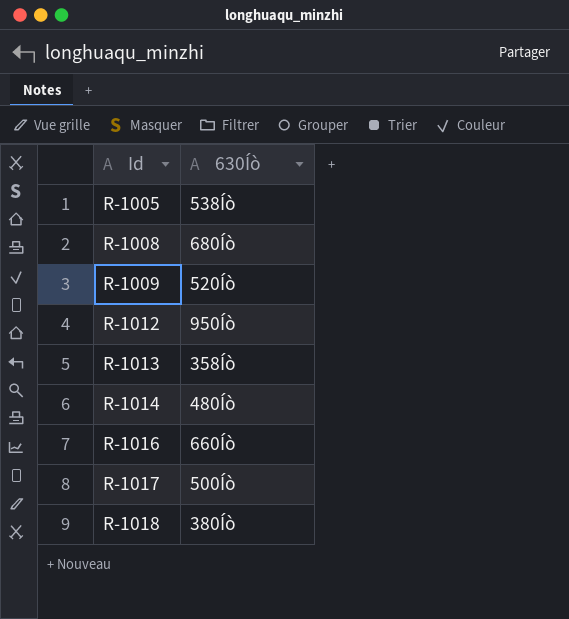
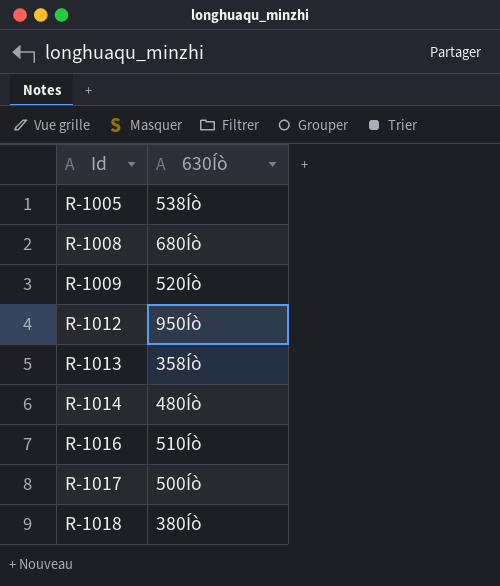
R-1016 | 630Íò: 660Íò -> 510Íò

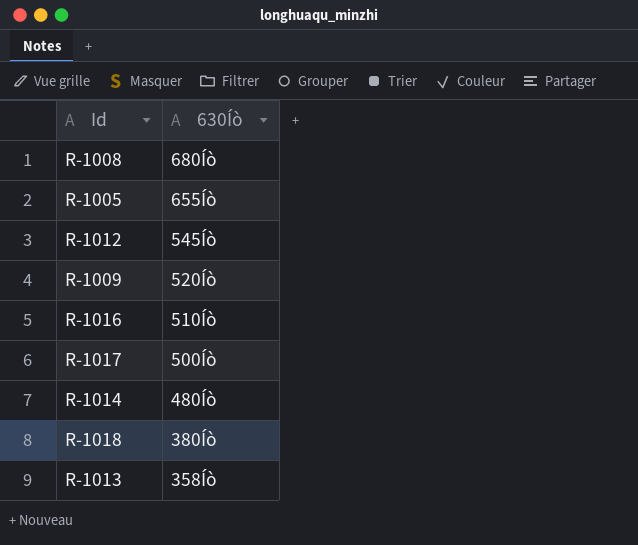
row order: Id ascending -> 630Íò descending
R-1005 | 630Íò: 538Íò -> 655Íò
R-1012 | 630Íò: 950Íò -> 545Íò

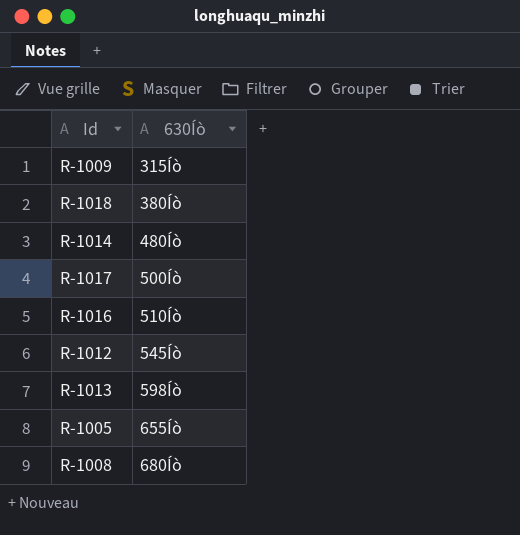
row order: 630Íò descending -> 630Íò ascending
R-1009 | 630Íò: 520Íò -> 315Íò
R-1013 | 630Íò: 358Íò -> 598Íò

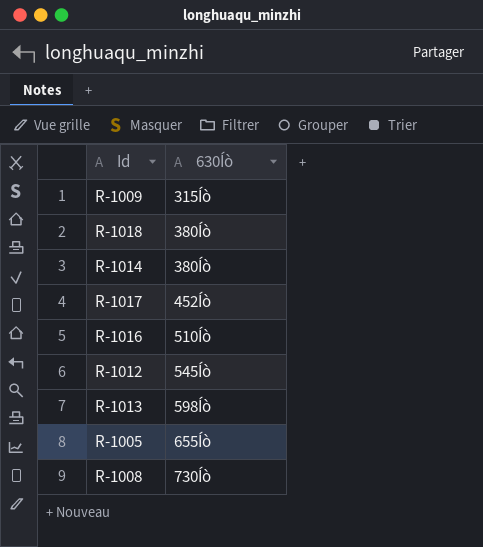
R-1014 | 630Íò: 480Íò -> 380Íò
R-1017 | 630Íò: 500Íò -> 452Íò
R-1008 | 630Íò: 680Íò -> 730Íò

